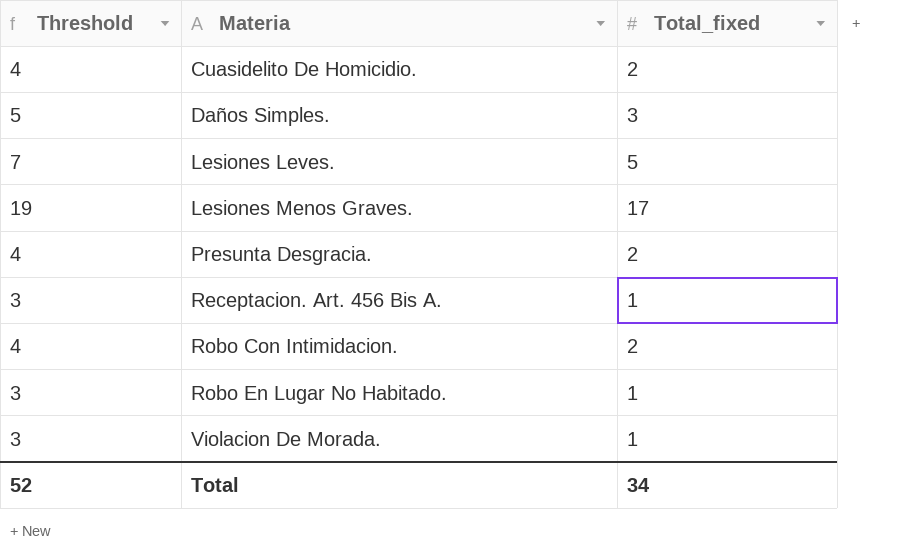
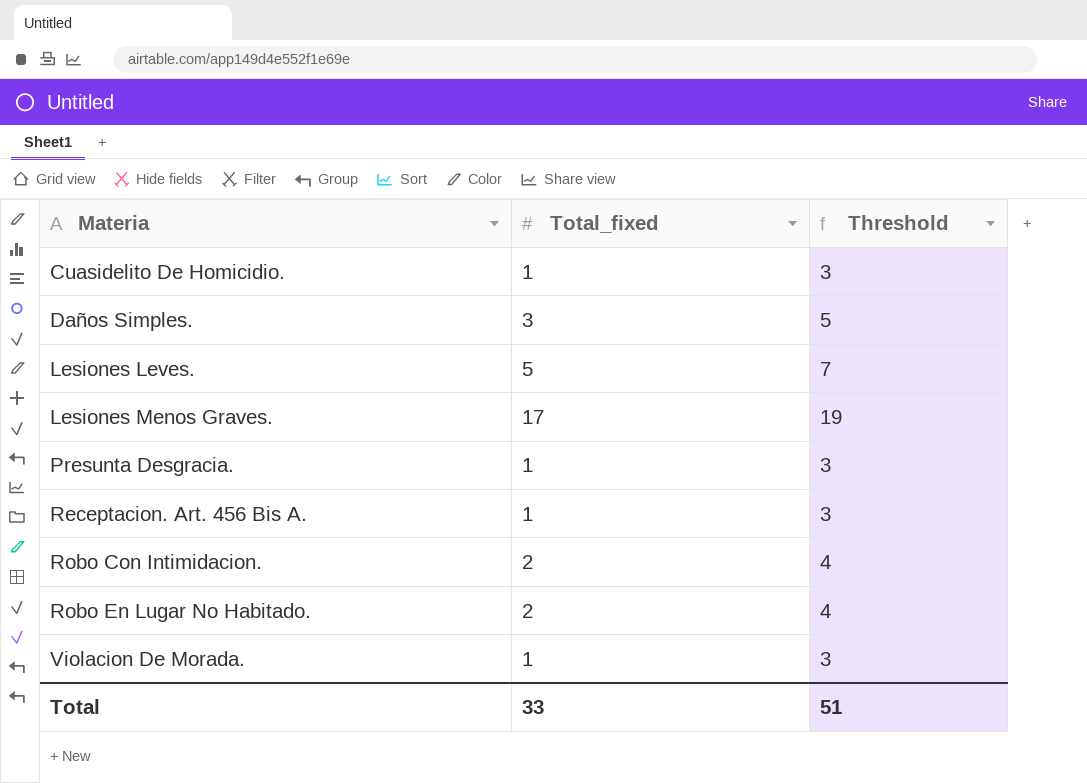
column Threshold | position: 1 -> 3
Cuasidelito De Homicidio. | Total_fixed: 2 -> 1
Cuasidelito De Homicidio. | Threshold: 4 -> 3
Presunta Desgracia. | Total_fixed: 2 -> 1
Presunta Desgracia. | Threshold: 4 -> 3
Robo En Lugar No Habitado. | Total_fixed: 1 -> 2
Robo En Lugar No Habitado. | Threshold: 3 -> 4
Total | Total_fixed: 34 -> 33
Total | Threshold: 52 -> 51

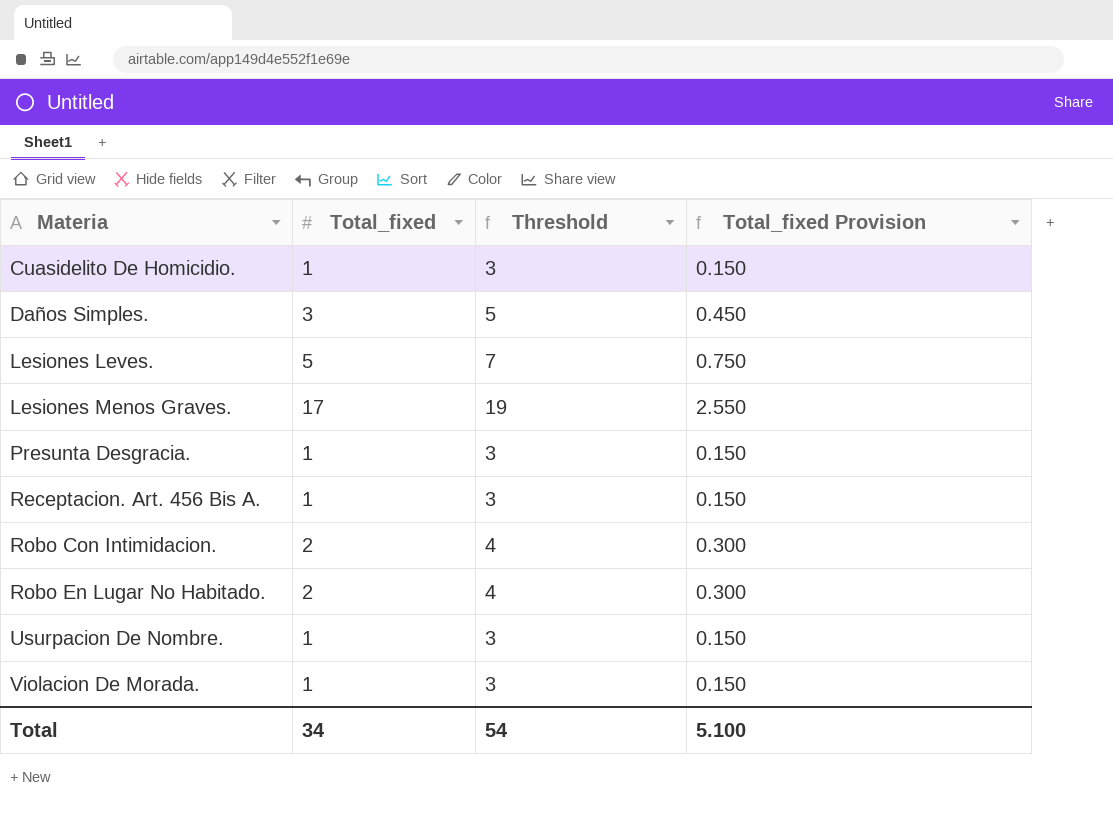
column Total_fixed Provision | formula: none -> [Total_fixed] * 0.15
row Usurpacion De Nombre.: none -> 1 | 3 | 0.150
Total | Total_fixed: 33 -> 34
Total | Threshold: 51 -> 54

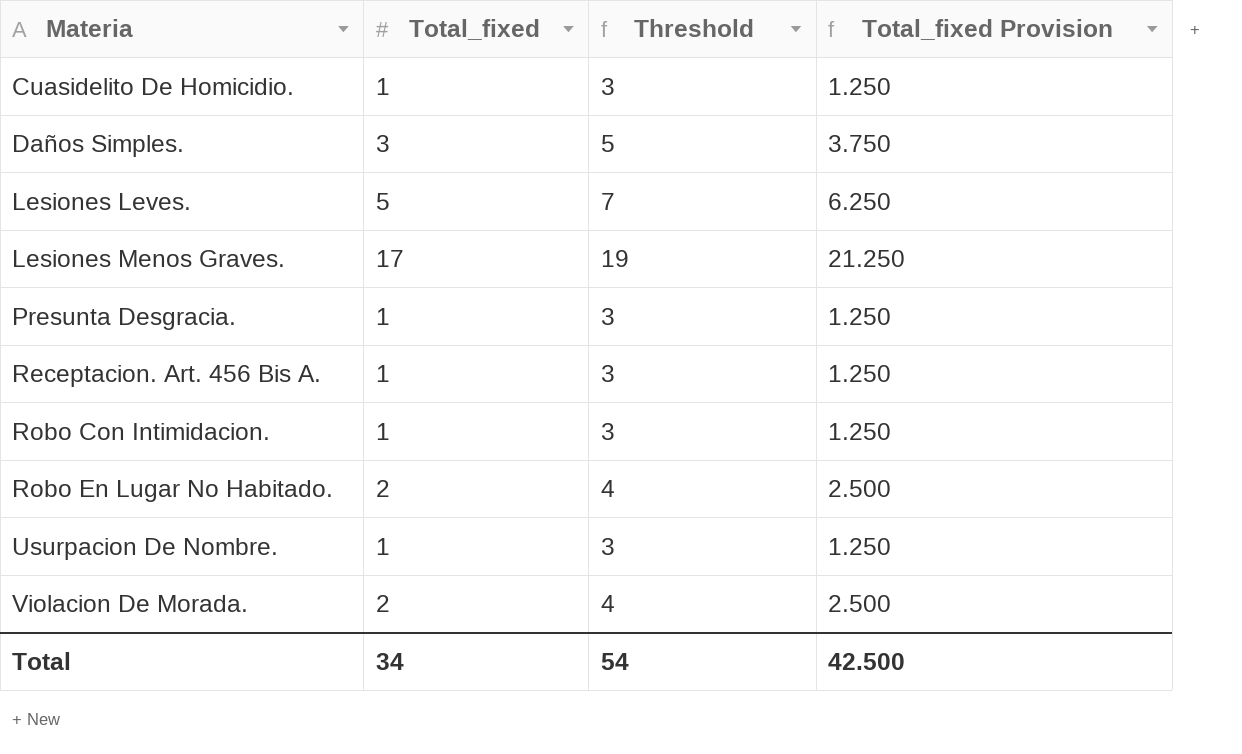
column Total_fixed Provision | formula: [Total_fixed] * 0.15 -> [Total_fixed] * 1.25
Robo Con Intimidacion. | Total_fixed: 2 -> 1
Robo Con Intimidacion. | Threshold: 4 -> 3
Violacion De Morada. | Total_fixed: 1 -> 2
Violacion De Morada. | Threshold: 3 -> 4
Total | Total_fixed Provision: 5.100 -> 42.500

